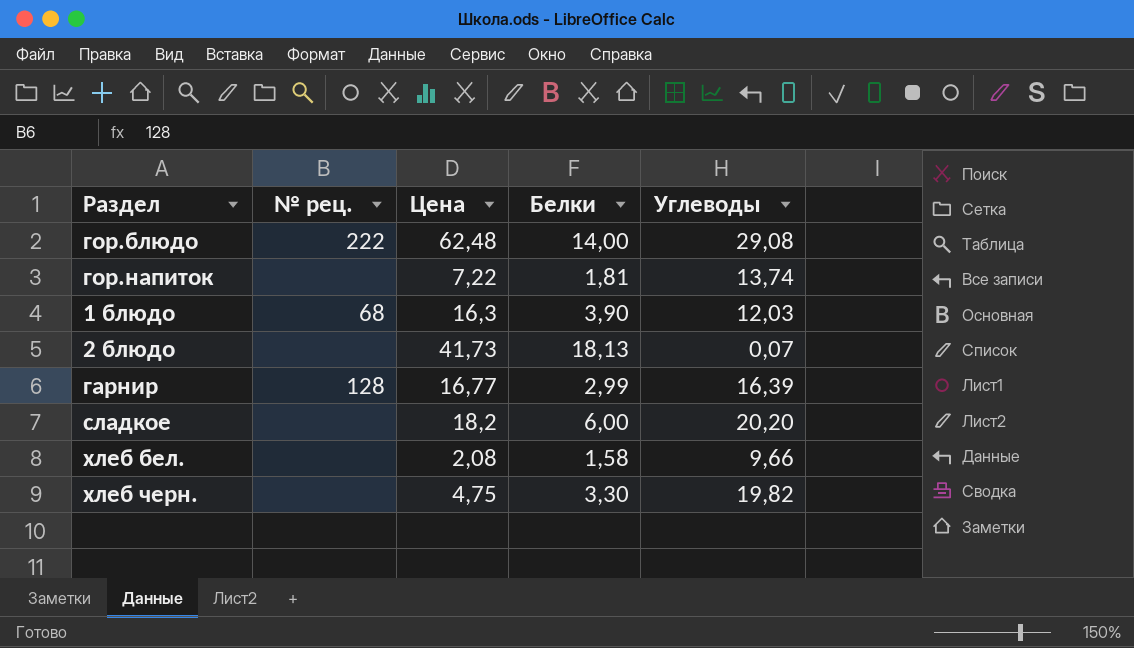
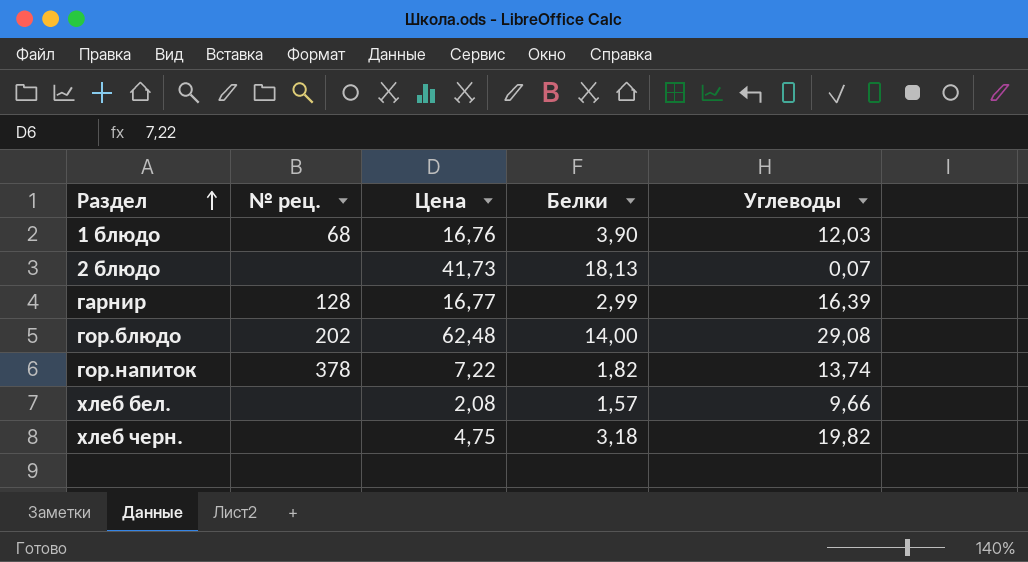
row order: none -> Раздел ascending
row сладкое: none | 18,2 | 6,00 | 20,20 -> none
1 блюдо | Цена: 16,3 -> 16,76
гор.блюдо | № рец.: 222 -> 202
гор.напиток | № рец.: none -> 378
гор.напиток | Белки: 1,81 -> 1,82
хлеб бел. | Белки: 1,58 -> 1,57
хлеб черн. | Белки: 3,30 -> 3,18

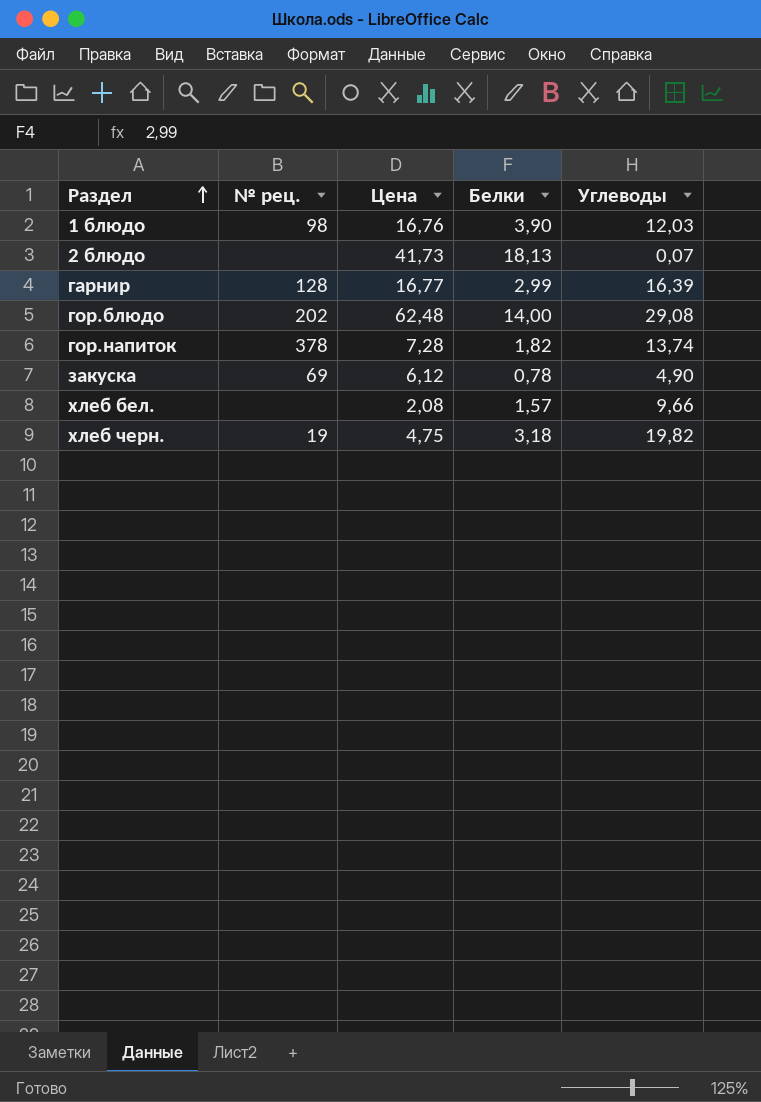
1 блюдо | № рец.: 68 -> 98
гор.напиток | Цена: 7,22 -> 7,28
row закуска: none -> 69 | 6,12 | 0,78 | 4,90
хлеб черн. | № рец.: none -> 19

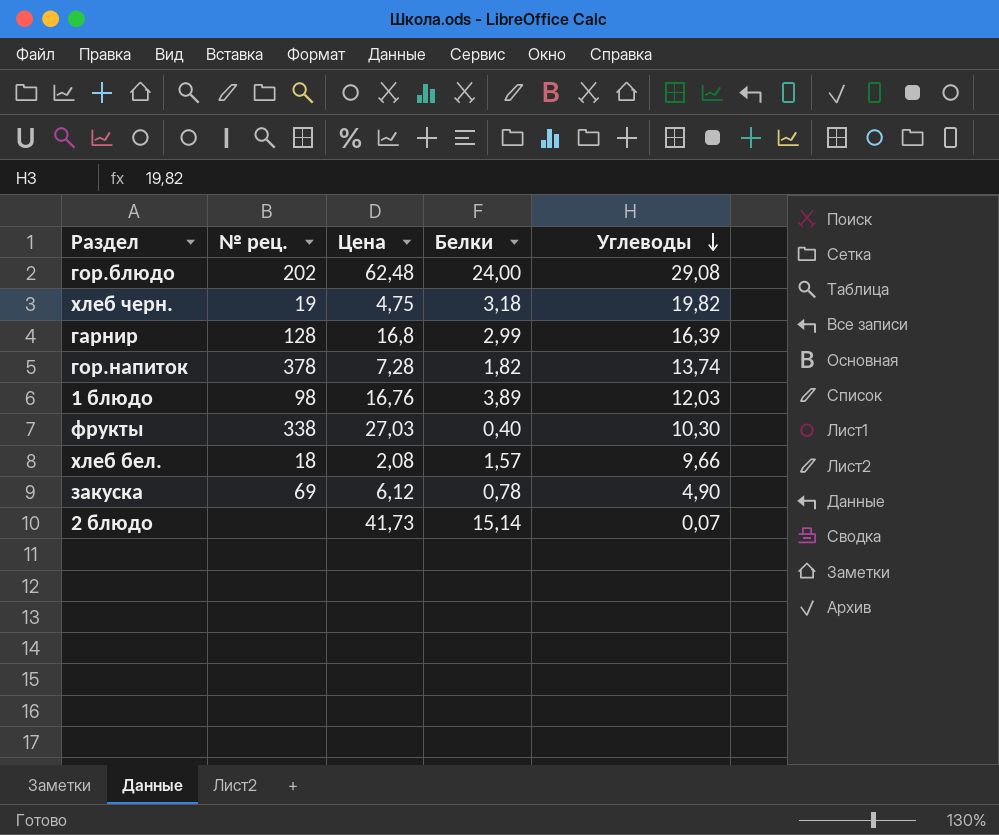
row order: Раздел ascending -> Углеводы descending
гор.блюдо | Белки: 14,00 -> 24,00
гарнир | Цена: 16,77 -> 16,8
1 блюдо | Белки: 3,90 -> 3,89
row фрукты: none -> 338 | 27,03 | 0,40 | 10,30
хлеб бел. | № рец.: none -> 18
2 блюдо | Белки: 18,13 -> 15,14

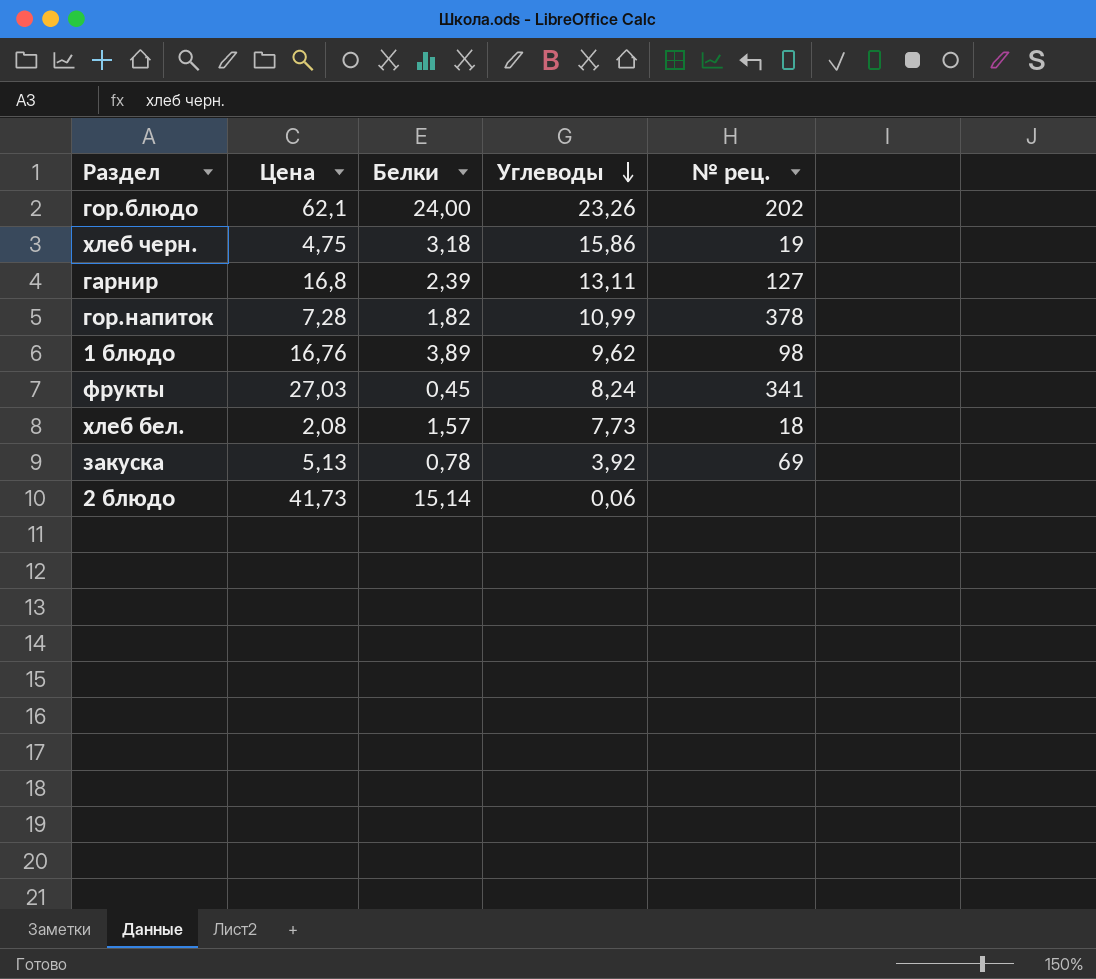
column № рец. | position: 2 -> 5
гор.блюдо | Цена: 62,48 -> 62,1
гор.блюдо | Углеводы: 29,08 -> 23,26
хлеб черн. | Углеводы: 19,82 -> 15,86
гарнир | Белки: 2,99 -> 2,39
гарнир | Углеводы: 16,39 -> 13,11
гарнир | № рец.: 128 -> 127
гор.напиток | Углеводы: 13,74 -> 10,99
1 блюдо | Углеводы: 12,03 -> 9,62
фрукты | Белки: 0,40 -> 0,45
фрукты | Углеводы: 10,30 -> 8,24
фрукты | № рец.: 338 -> 341
хлеб бел. | Углеводы: 9,66 -> 7,73
закуска | Цена: 6,12 -> 5,13
закуска | Углеводы: 4,90 -> 3,92
2 блюдо | Углеводы: 0,07 -> 0,06

